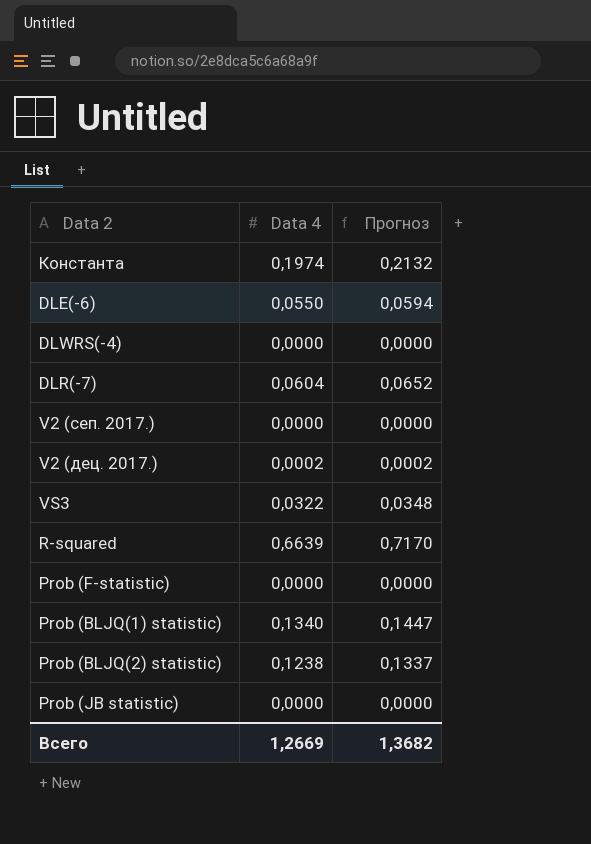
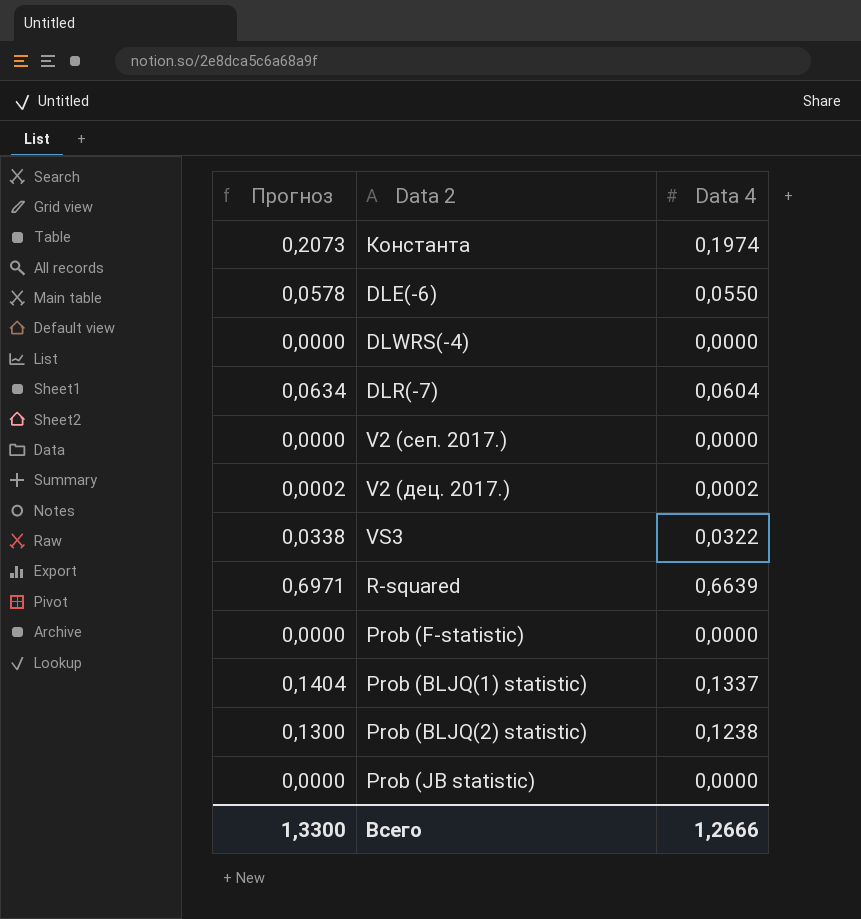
column Прогноз | formula: [Data 4] * 1,08 -> [Data 4] * 1,05
column Прогноз | position: 3 -> 1
Prob (BLJQ(1) statistic) | Data 4: 0,1340 -> 0,1337
Всего | Прогноз: 1,3682 -> 1,3300
Всего | Data 4: 1,2669 -> 1,2666

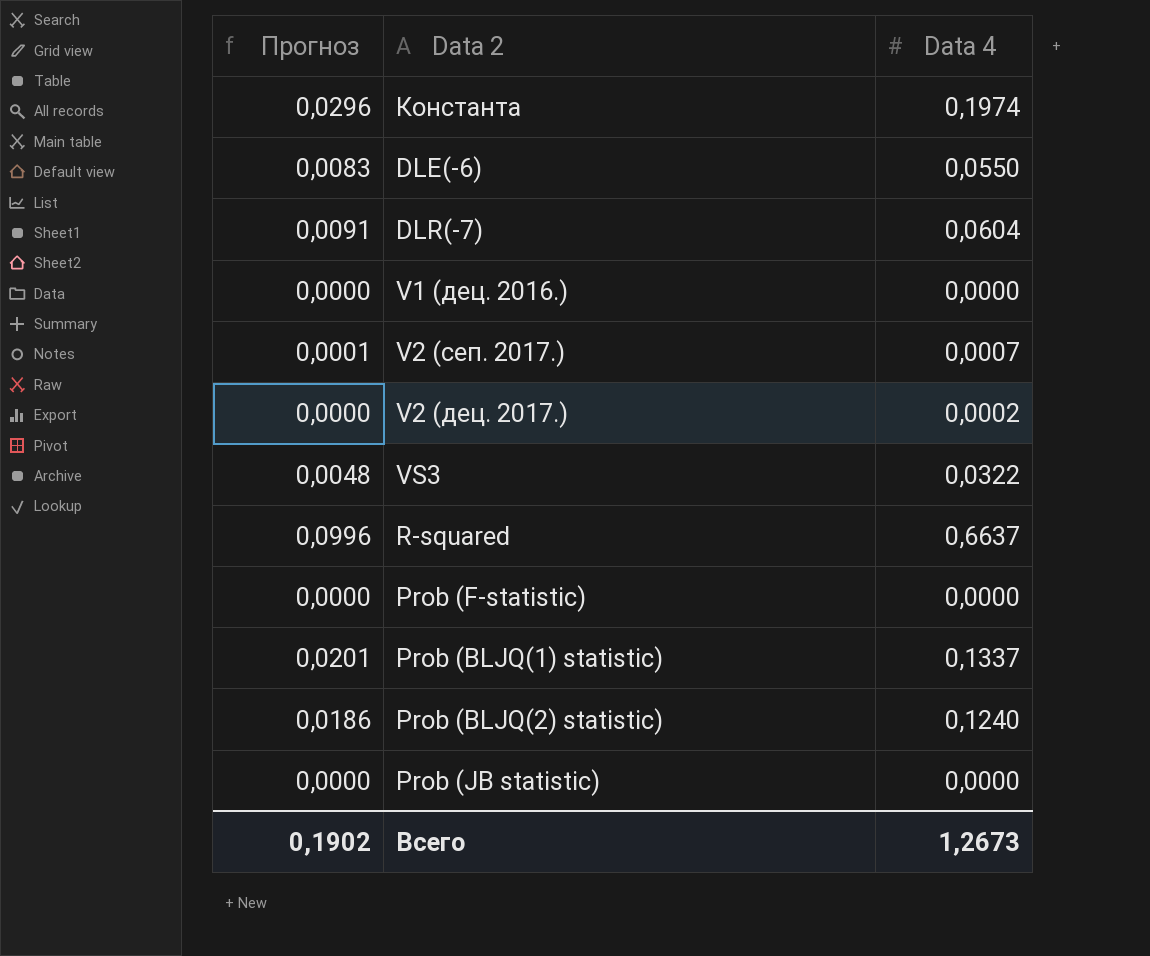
column Прогноз | formula: [Data 4] * 1,05 -> [Data 4] * 0,15
row DLWRS(-4): 0,0000 | 0,0000 -> none
row V1 (дец. 2016.): none -> 0,0000 | 0,0000
V2 (сеп. 2017.) | Data 4: 0,0000 -> 0,0007
R-squared | Data 4: 0,6639 -> 0,6637
Prob (BLJQ(2) statistic) | Data 4: 0,1238 -> 0,1240
Всего | Прогноз: 1,3300 -> 0,1902
Всего | Data 4: 1,2666 -> 1,2673

